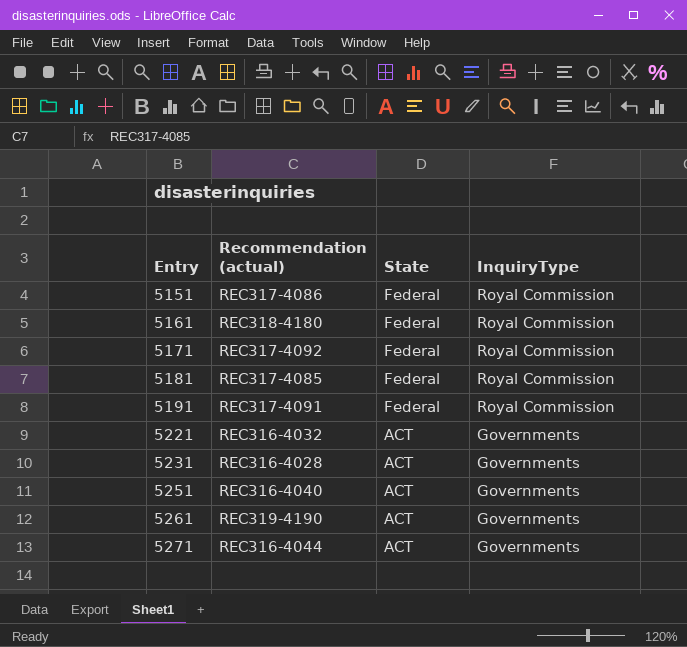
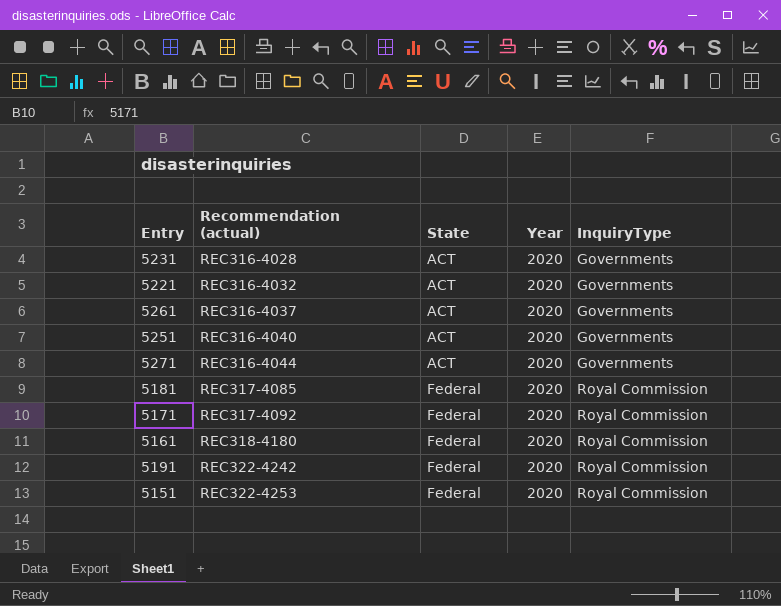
row order: Entry ascending -> Recommendation (actual) ascending
column Year | position: none -> 4
5261 | Recommendation (actual): REC319-4190 -> REC316-4037
5191 | Recommendation (actual): REC317-4091 -> REC322-4242
5151 | Recommendation (actual): REC317-4086 -> REC322-4253

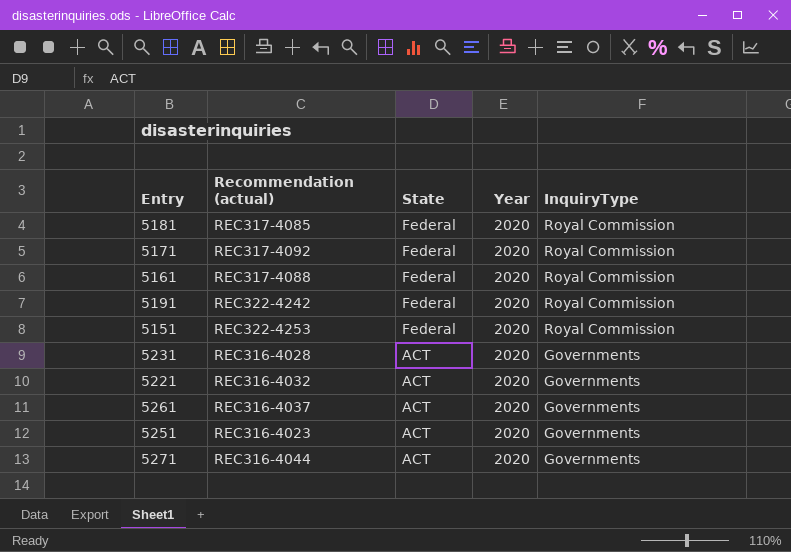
row order: Recommendation (actual) ascending -> State descending
5161 | Recommendation (actual): REC318-4180 -> REC317-4088
5251 | Recommendation (actual): REC316-4040 -> REC316-4023

